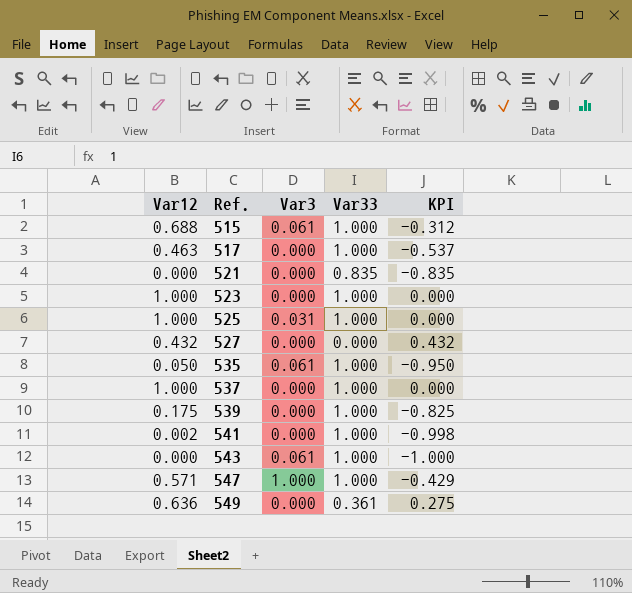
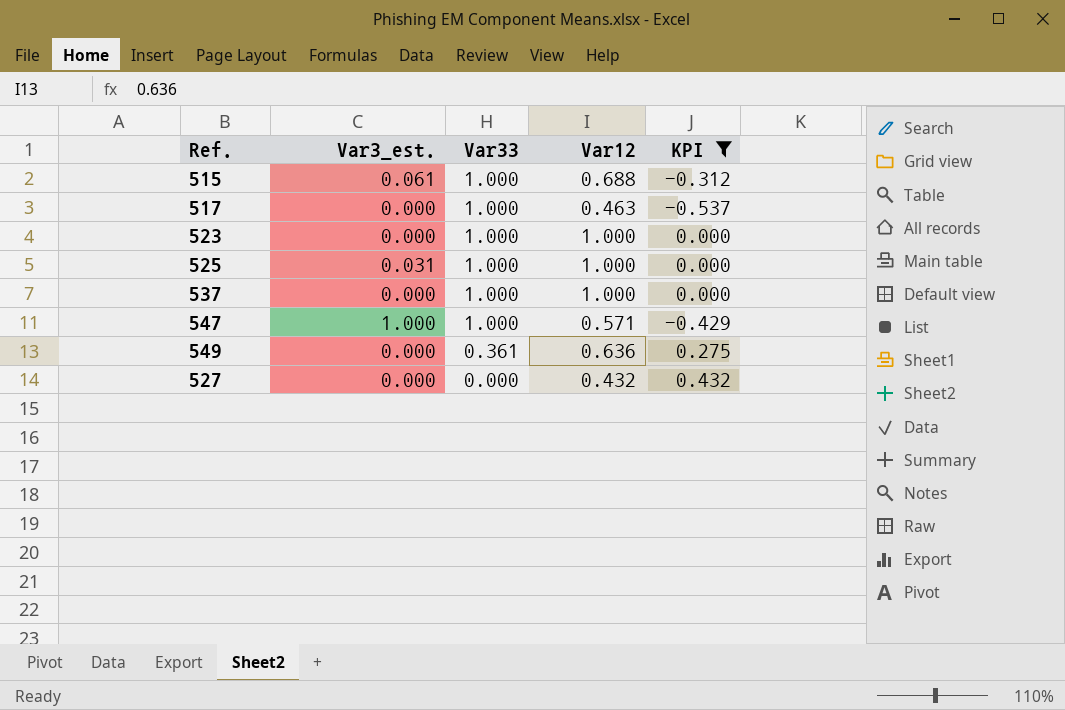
filter: none -> KPI >= -0.537
row order: Ref. ascending -> Var33 descending
column name: Var3 -> Var3_est.
column Var12 | position: 1 -> 4

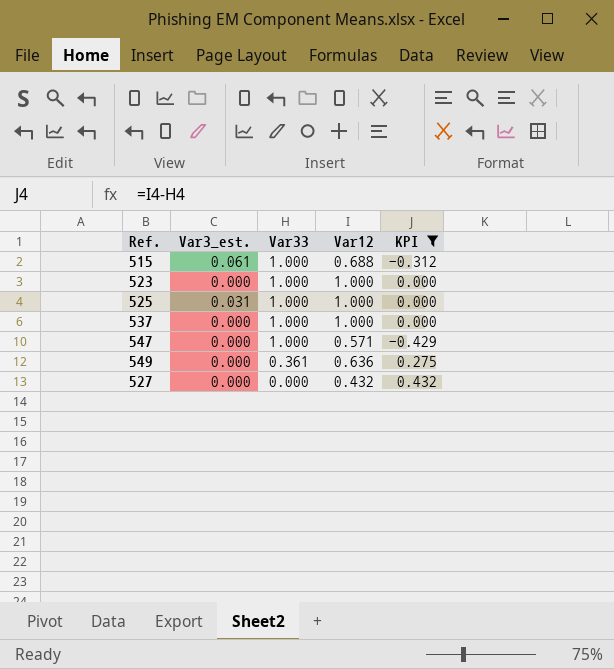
row 517: 0.000 | 1.000 | 0.463 | -0.537 -> none
547 | Var3_est.: 1.000 -> 0.000

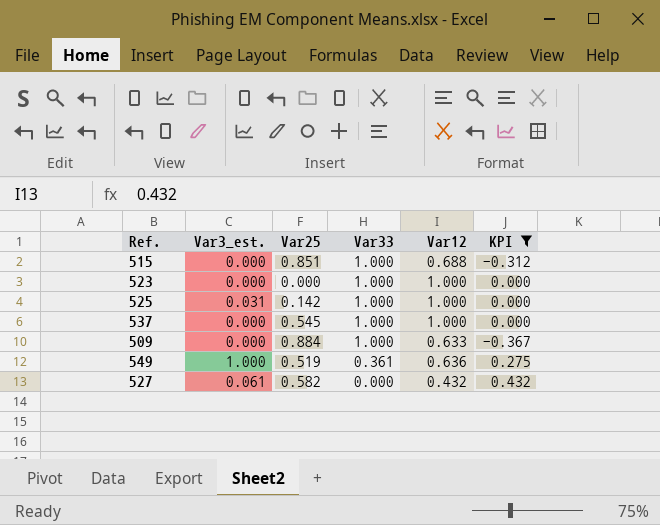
column Var25 | position: none -> 3
row 547: 0.000 | 1.000 | 0.571 | -0.429 -> none
515 | Var3_est.: 0.061 -> 0.000
row 509: none -> 0.000 | 0.884 | 1.000 | 0.633 | -0.367
549 | Var3_est.: 0.000 -> 1.000
527 | Var3_est.: 0.000 -> 0.061

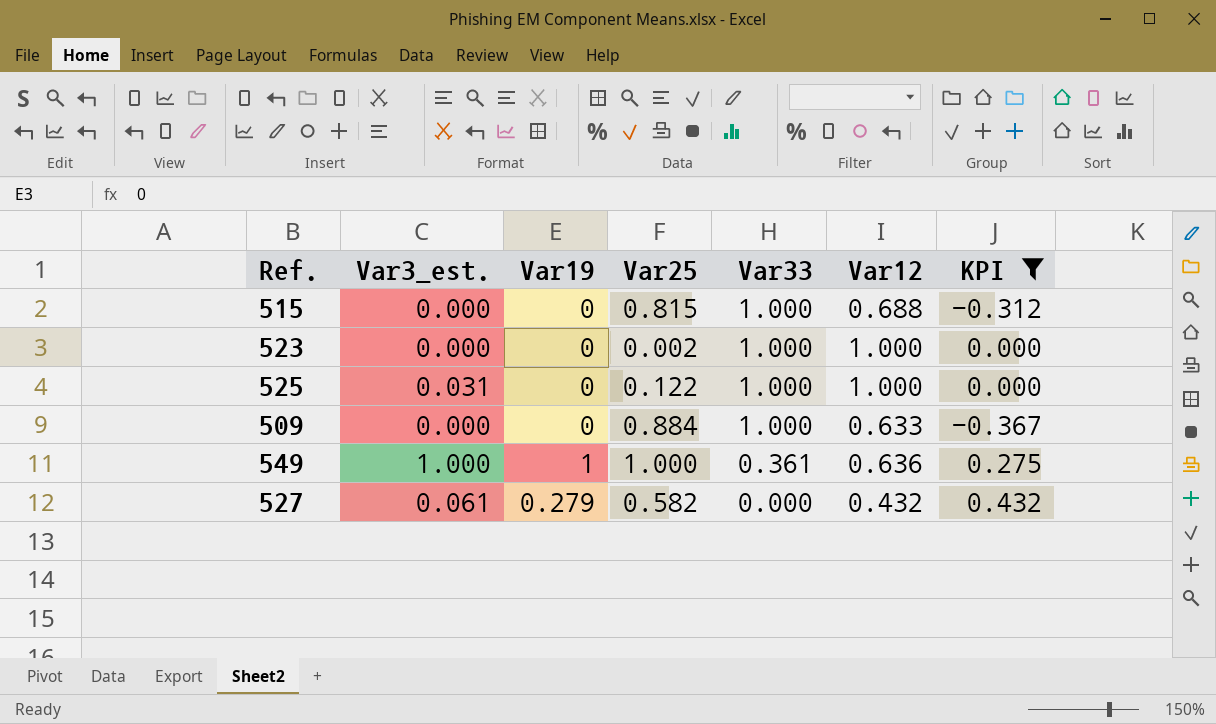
column Var19 | position: none -> 3
row 537: 0.000 | 0.545 | 1.000 | 1.000 | 0.000 -> none
515 | Var25: 0.851 -> 0.815
523 | Var25: 0.000 -> 0.002
525 | Var25: 0.142 -> 0.122
549 | Var25: 0.519 -> 1.000

